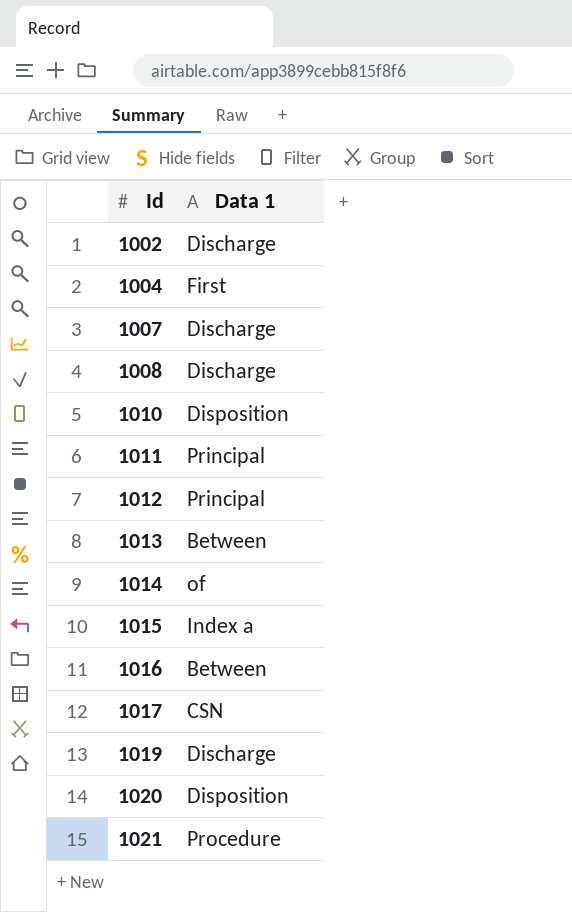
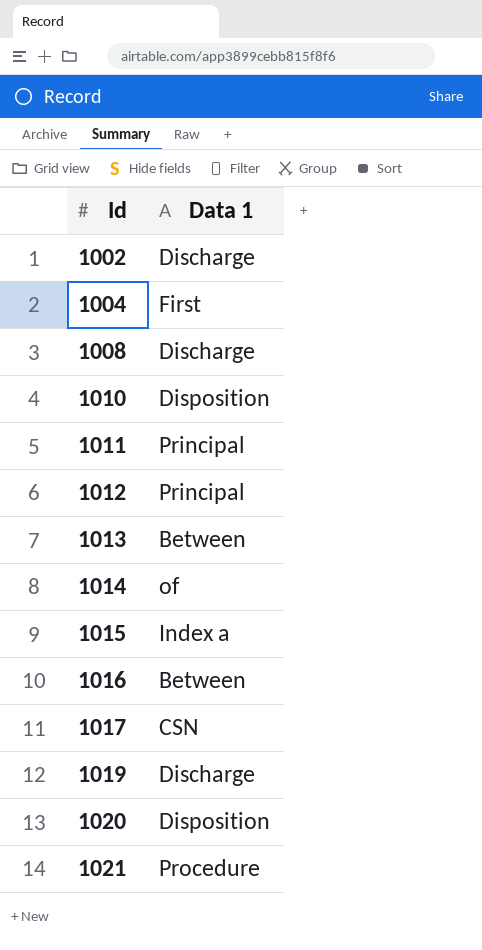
row 1007: Discharge -> none

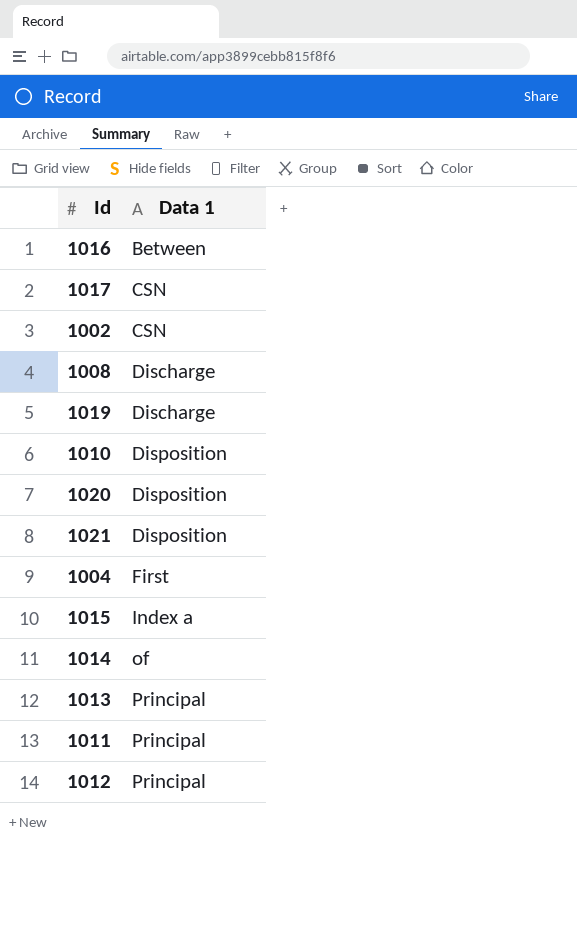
row order: Id ascending -> Data 1 ascending
1002 | Data 1: Discharge -> CSN
1021 | Data 1: Procedure -> Disposition
1013 | Data 1: Between -> Principal

